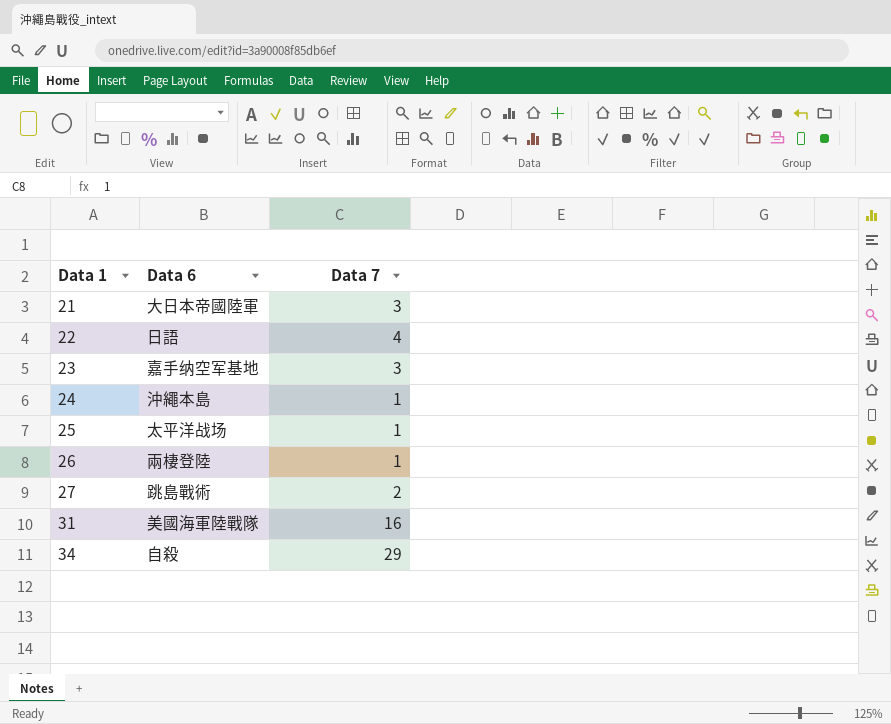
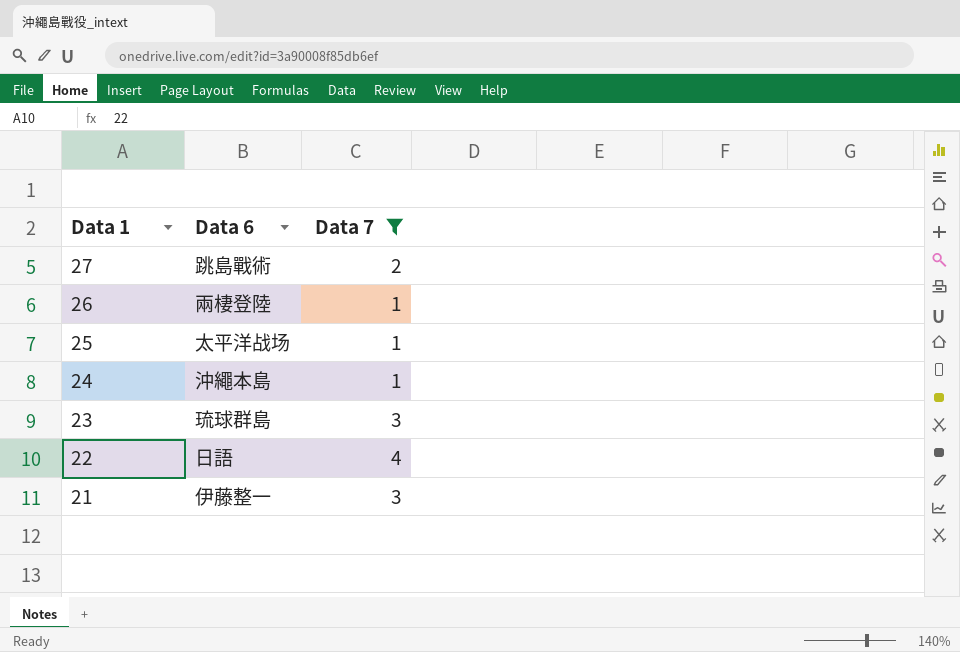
filter: none -> Data 7 <= 4
row order: Data 1 ascending -> Data 1 descending
23 | Data 6: 嘉手纳空军基地 -> 琉球群島
21 | Data 6: 大日本帝國陸軍 -> 伊藤整一

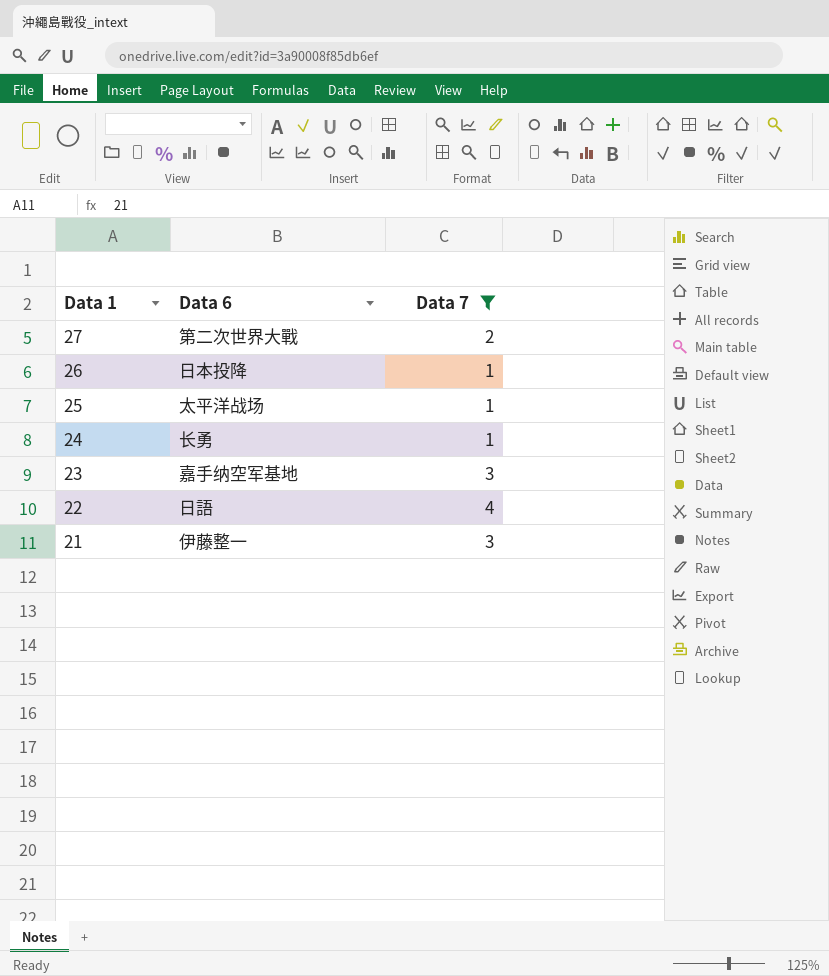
27 | Data 6: 跳島戰術 -> 第二次世界大戰
26 | Data 6: 兩棲登陸 -> 日本投降
24 | Data 6: 沖繩本島 -> 长勇
23 | Data 6: 琉球群島 -> 嘉手纳空军基地

